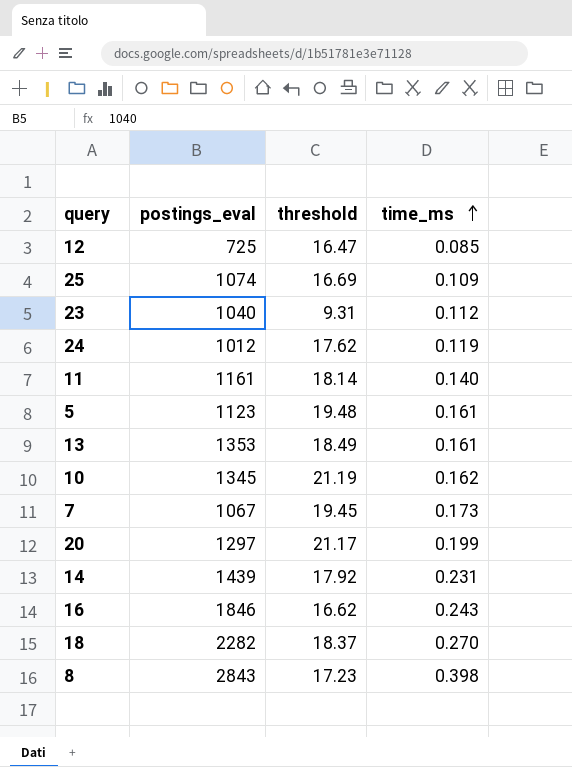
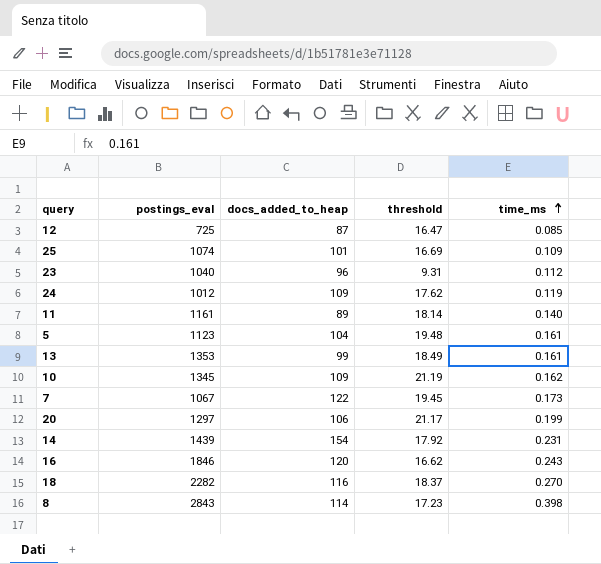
column docs_added_to_heap | position: none -> 3

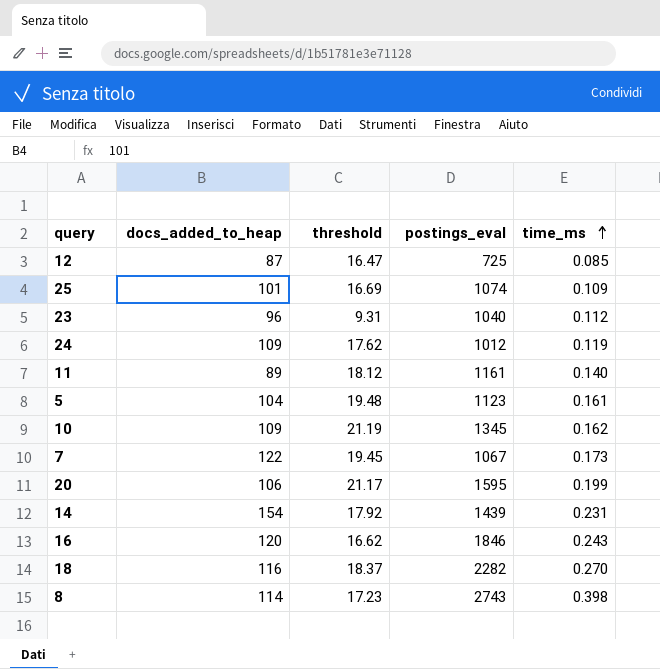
column postings_eval | position: 2 -> 4
row 13: 1353 | 99 | 18.49 | 0.161 -> none
11 | threshold: 18.14 -> 18.12
20 | postings_eval: 1297 -> 1595
8 | postings_eval: 2843 -> 2743

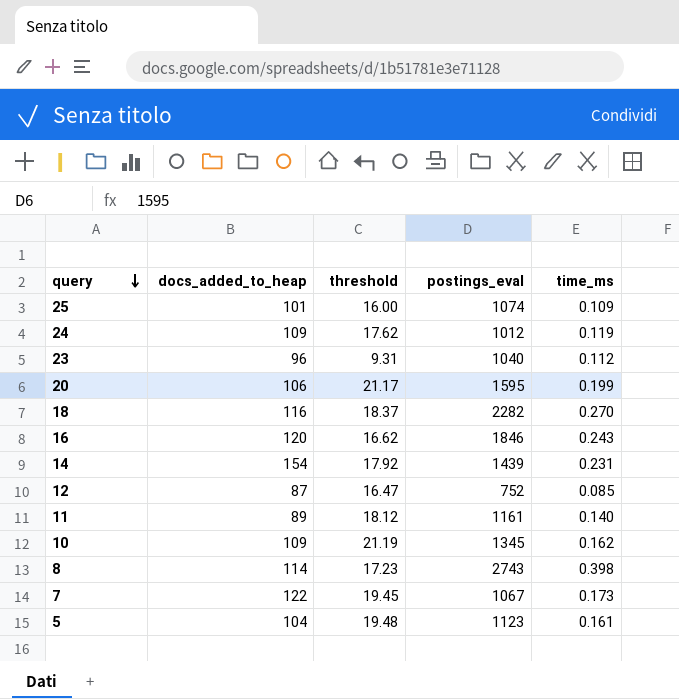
row order: time_ms ascending -> query descending
25 | threshold: 16.69 -> 16.00
12 | postings_eval: 725 -> 752

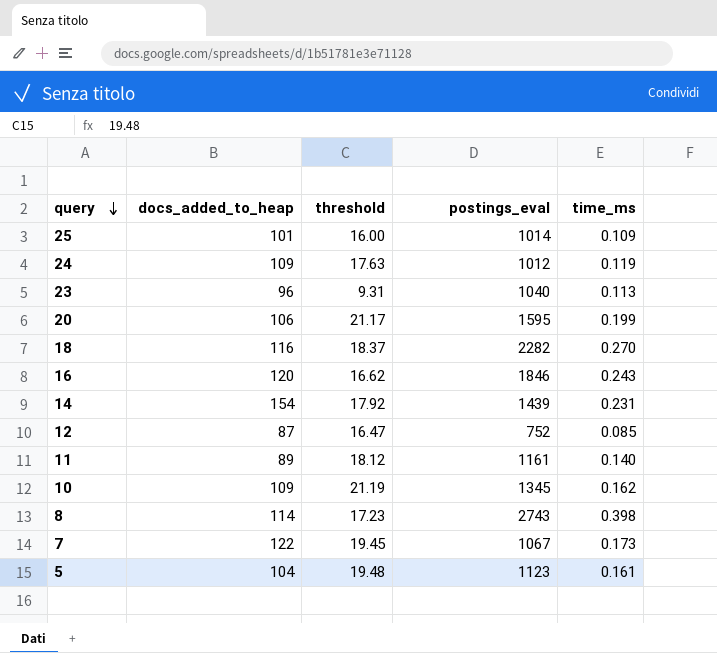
25 | postings_eval: 1074 -> 1014
24 | threshold: 17.62 -> 17.63
23 | time_ms: 0.112 -> 0.113

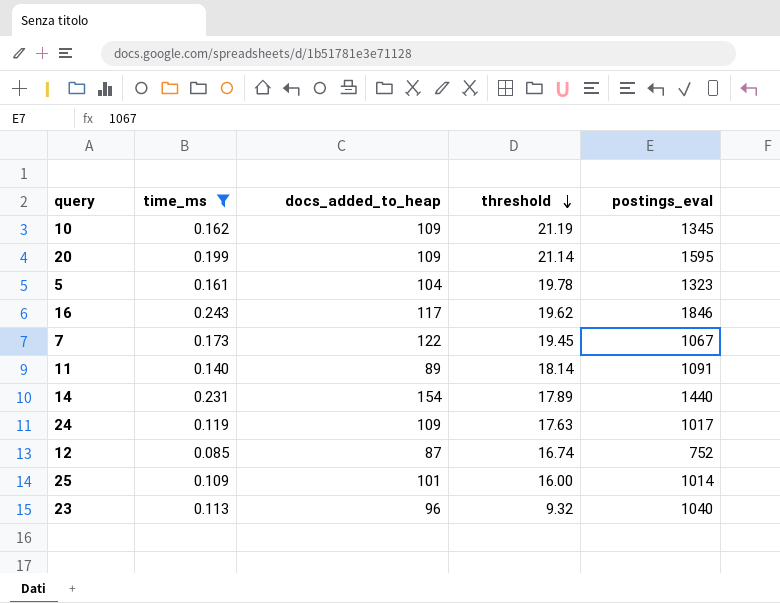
filter: none -> time_ms <= 0.243
row order: query descending -> threshold descending
column time_ms | position: 5 -> 2
20 | docs_added_to_heap: 106 -> 109
20 | threshold: 21.17 -> 21.14
5 | threshold: 19.48 -> 19.78
5 | postings_eval: 1123 -> 1323
16 | docs_added_to_heap: 120 -> 117
16 | threshold: 16.62 -> 19.62
11 | threshold: 18.12 -> 18.14
11 | postings_eval: 1161 -> 1091
14 | threshold: 17.92 -> 17.89
14 | postings_eval: 1439 -> 1440
24 | postings_eval: 1012 -> 1017
12 | threshold: 16.47 -> 16.74
23 | threshold: 9.31 -> 9.32

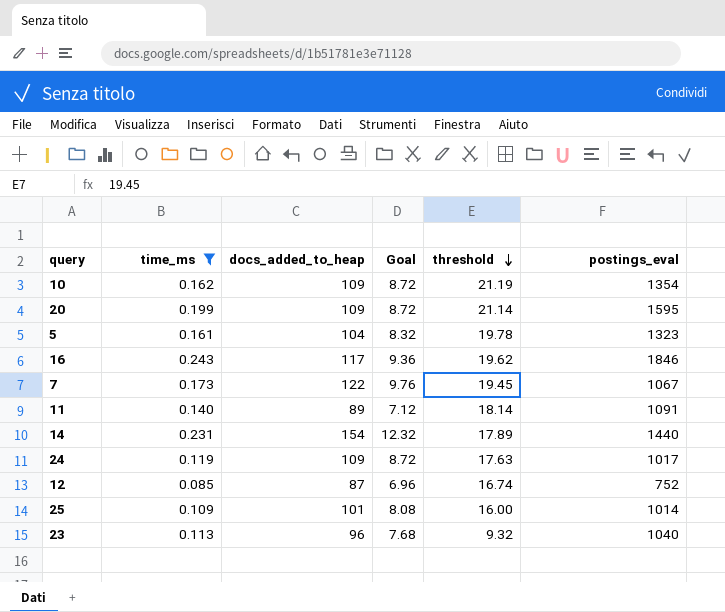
column Goal | formula: none -> [docs_added_to_heap] * 0.08
10 | postings_eval: 1345 -> 1354

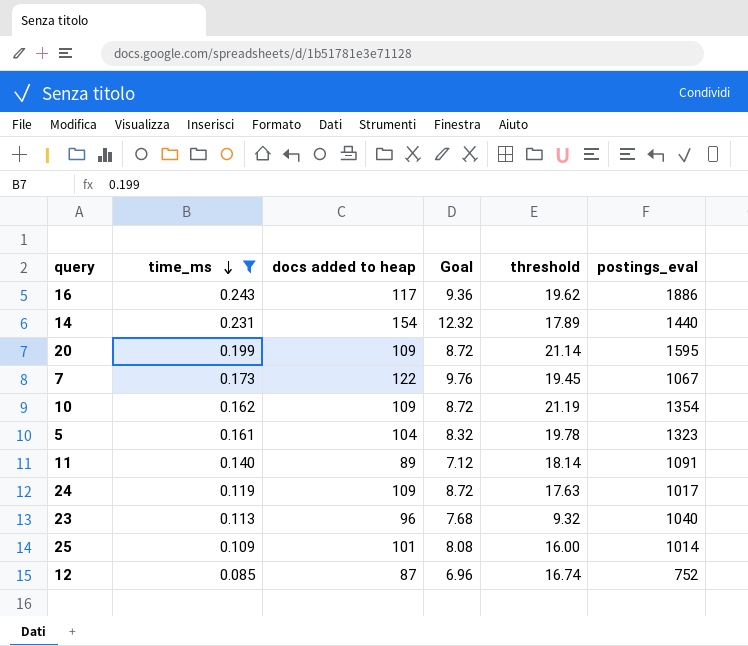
row order: threshold descending -> time_ms descending
column name: docs_added_to_heap -> docs added to heap
16 | postings_eval: 1846 -> 1886

